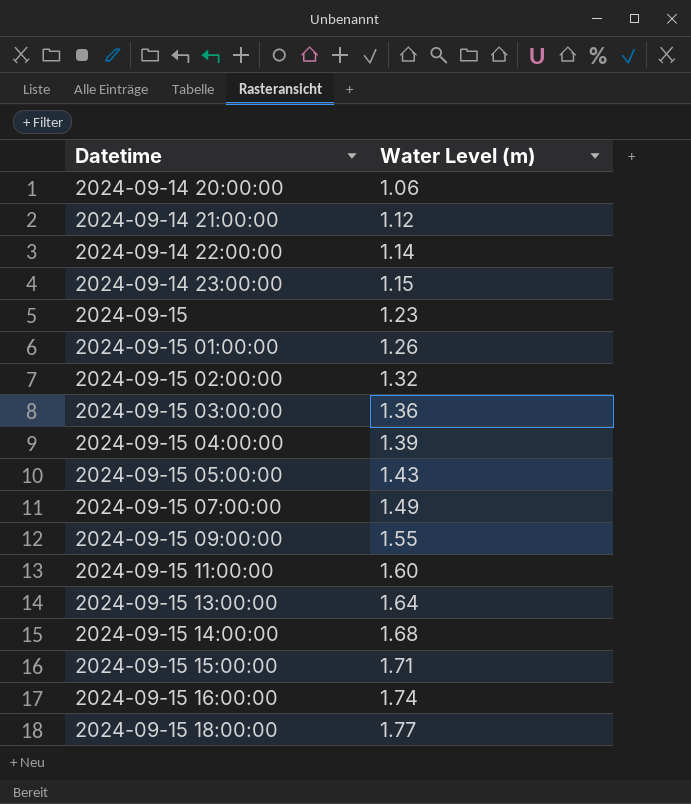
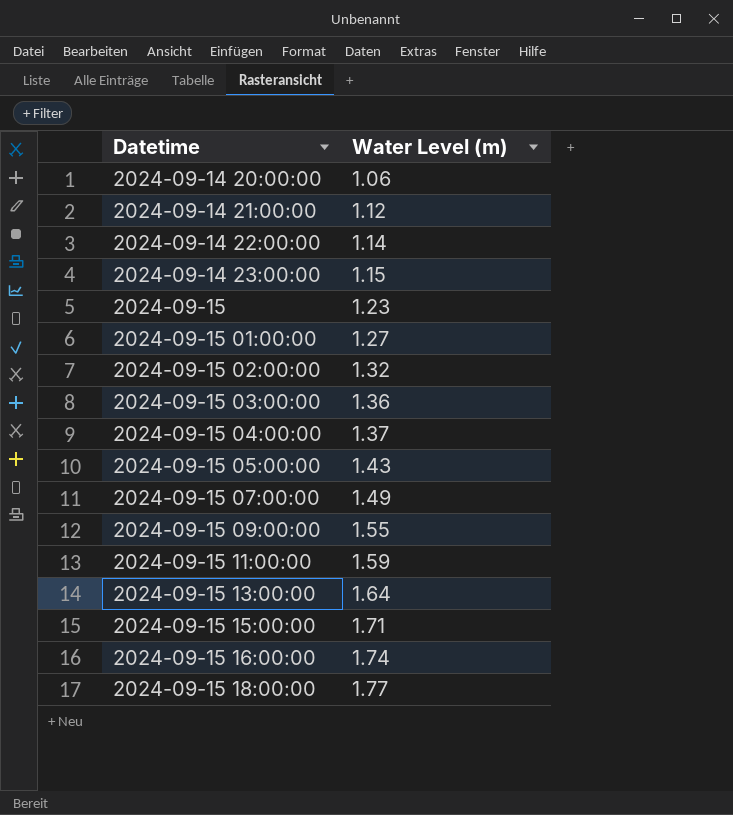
row 2024-09-15 14:00:00: 1.68 -> none
2024-09-15 01:00:00 | Water Level (m): 1.26 -> 1.27
2024-09-15 04:00:00 | Water Level (m): 1.39 -> 1.37
2024-09-15 11:00:00 | Water Level (m): 1.60 -> 1.59

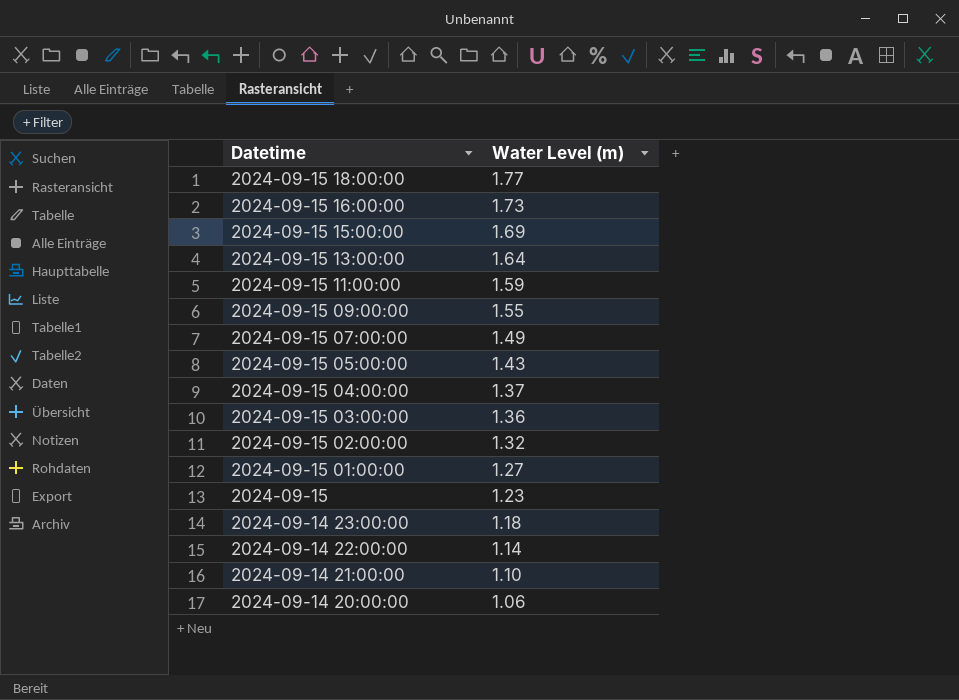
row order: Datetime ascending -> Datetime descending
2024-09-15 16:00:00 | Water Level (m): 1.74 -> 1.73
2024-09-15 15:00:00 | Water Level (m): 1.71 -> 1.69
2024-09-14 23:00:00 | Water Level (m): 1.15 -> 1.18
2024-09-14 21:00:00 | Water Level (m): 1.12 -> 1.10

